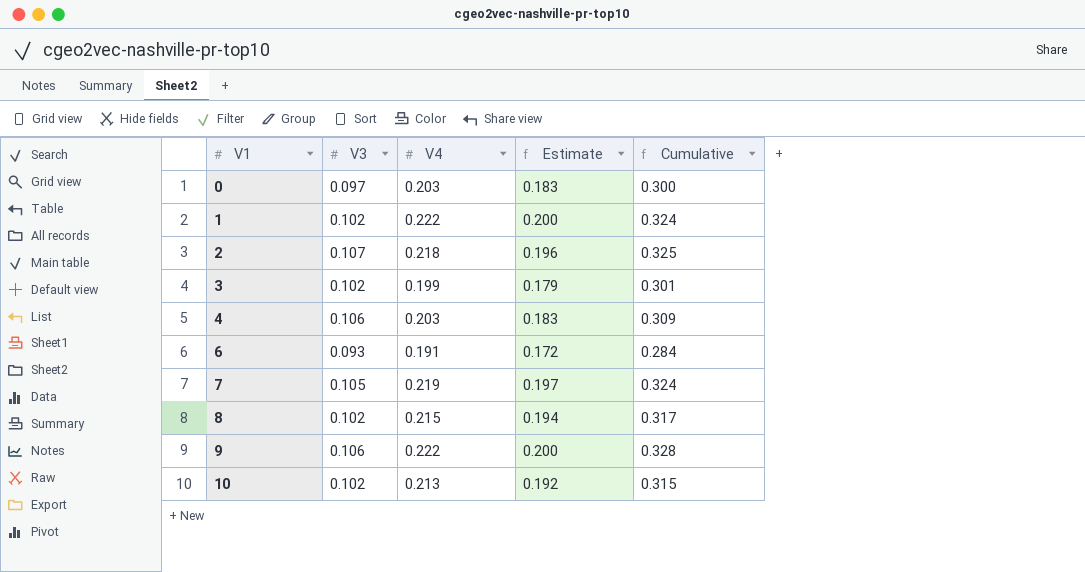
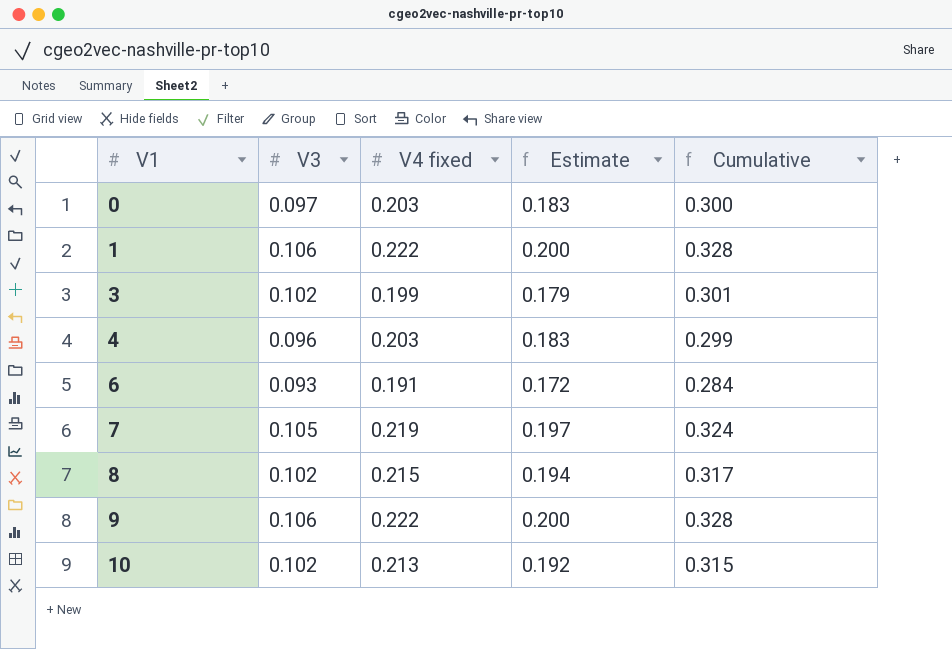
column name: V4 -> V4 fixed
row 2: 0.107 | 0.218 | 0.196 | 0.325 -> none
1 | V3: 0.102 -> 0.106
1 | Cumulative: 0.324 -> 0.328
4 | V3: 0.106 -> 0.096
4 | Cumulative: 0.309 -> 0.299

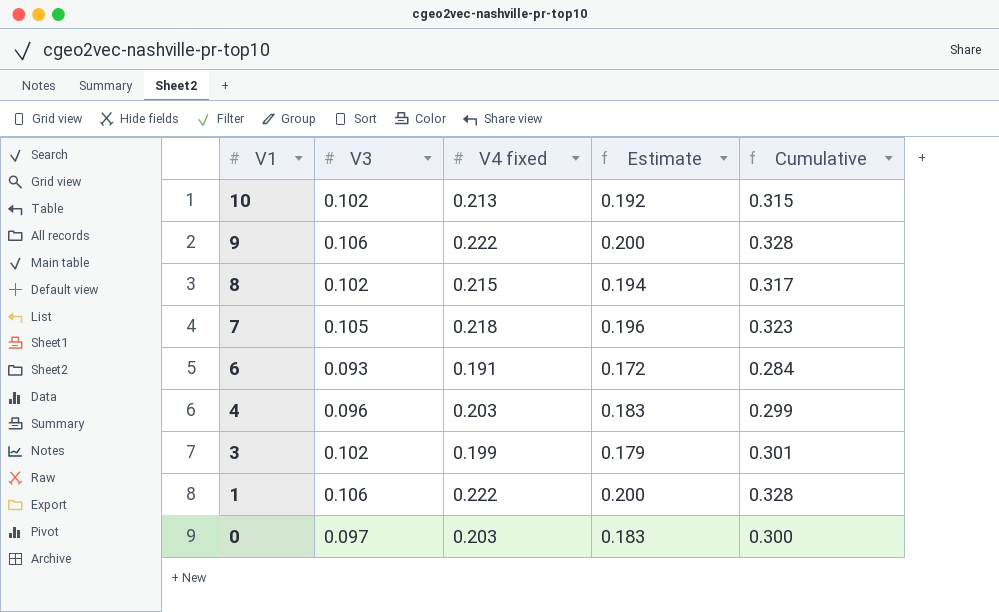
row order: V1 ascending -> V1 descending
7 | V4 fixed: 0.219 -> 0.218
7 | Estimate: 0.197 -> 0.196
7 | Cumulative: 0.324 -> 0.323

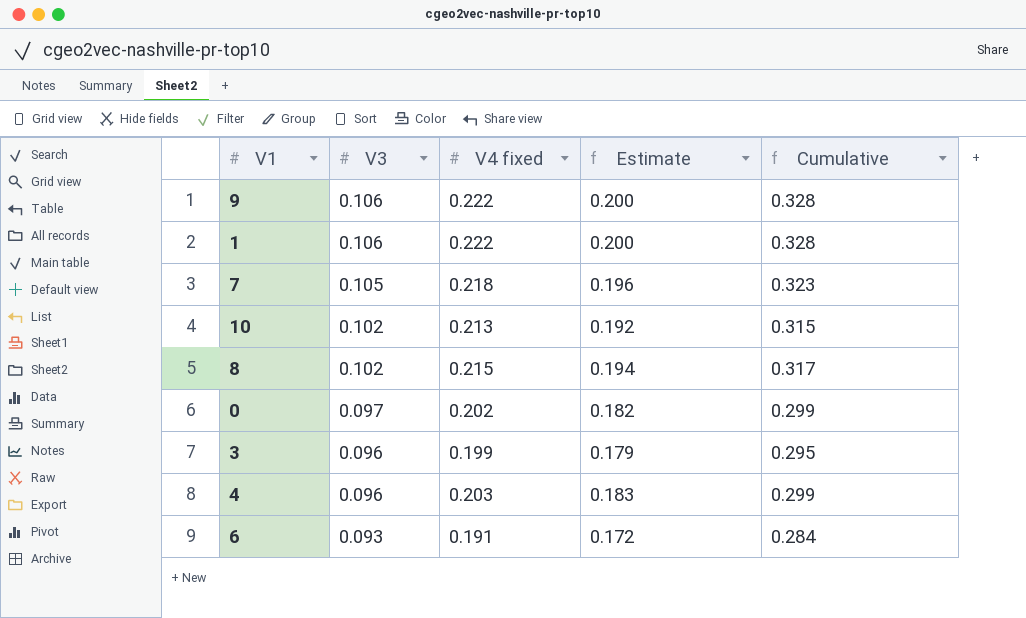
row order: V1 descending -> V3 descending
0 | V4 fixed: 0.203 -> 0.202
0 | Estimate: 0.183 -> 0.182
0 | Cumulative: 0.300 -> 0.299
3 | V3: 0.102 -> 0.096
3 | Cumulative: 0.301 -> 0.295

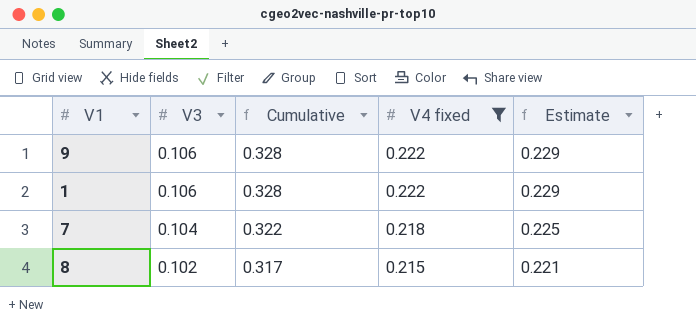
filter: none -> V4 fixed >= 0.215
column Cumulative | position: 5 -> 3
column Estimate | formula: [V4 fixed] * 0.9 -> [V4 fixed] * 1.03
7 | V3: 0.105 -> 0.104
7 | Cumulative: 0.323 -> 0.322

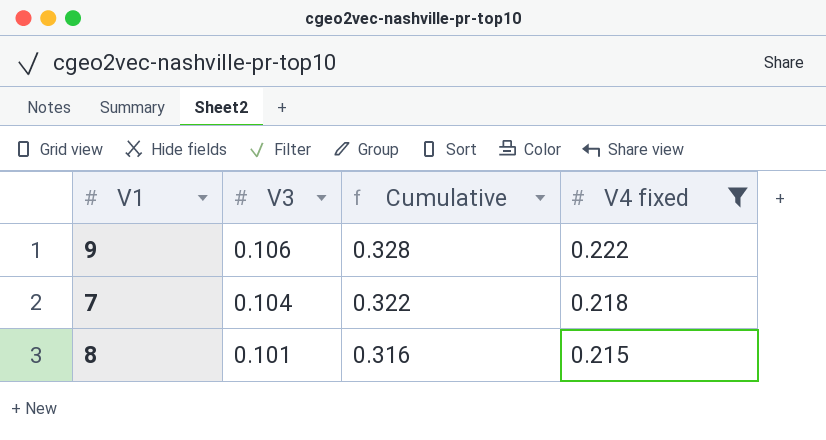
column Estimate | formula: [V4 fixed] * 1.03 -> none
row 1: 0.106 | 0.328 | 0.222 | 0.229 -> none
8 | V3: 0.102 -> 0.101
8 | Cumulative: 0.317 -> 0.316

